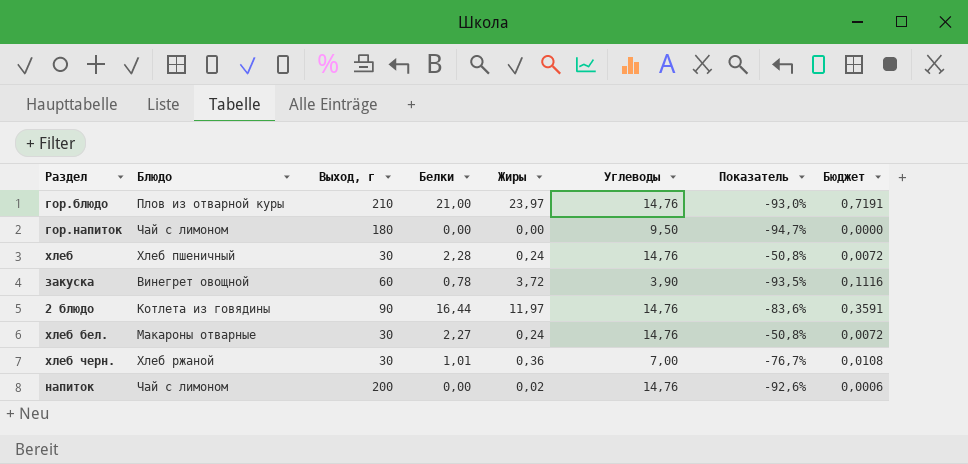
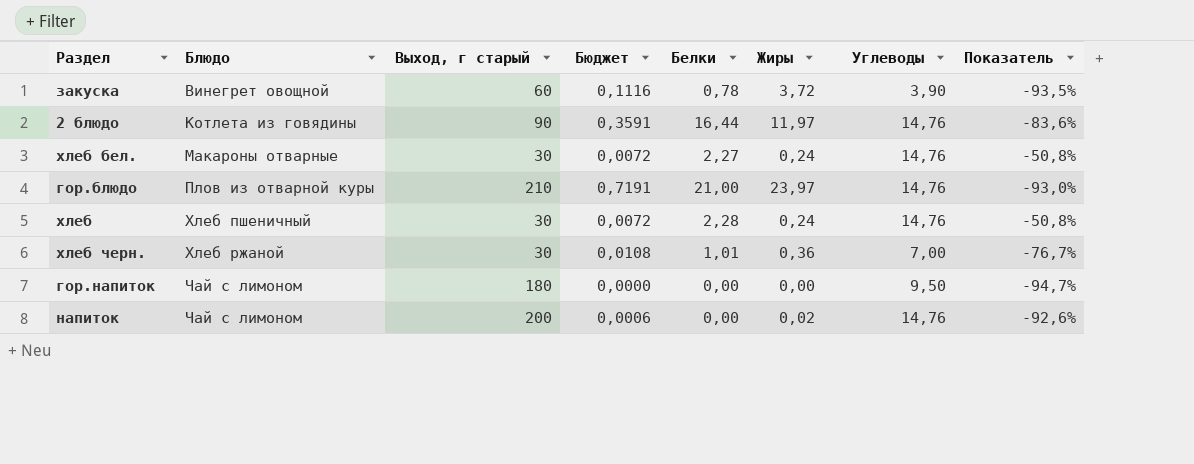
row order: none -> Блюдо ascending
column name: Выход, г -> Выход, г старый
column Бюджет | position: 8 -> 4

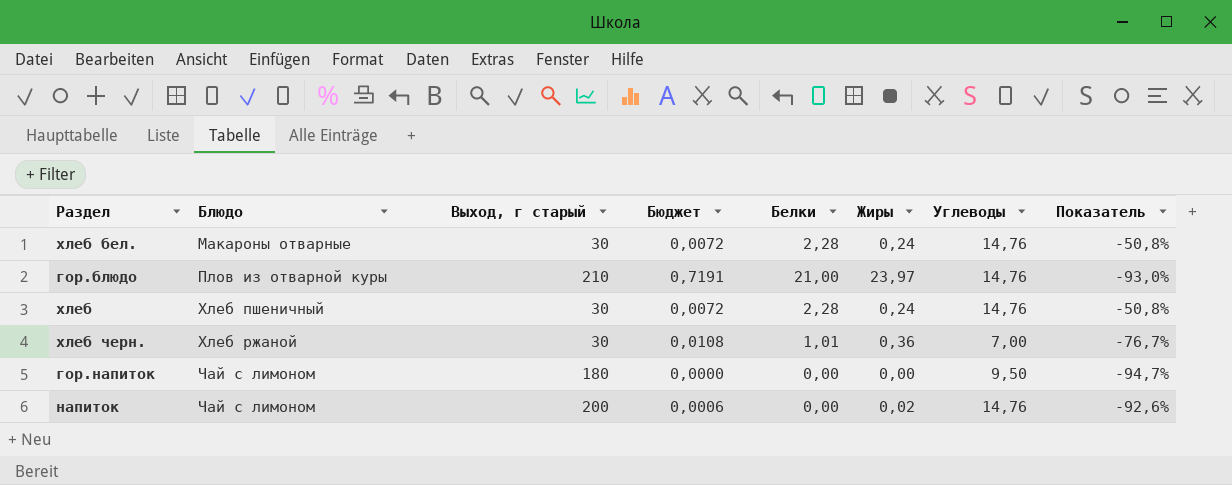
row закуска: Винегрет овощной | 60 | 0,1116 | 0,78 | 3,72 | 3,90 | -93,5% -> none
row 2 блюдо: Котлета из говядины | 90 | 0,3591 | 16,44 | 11,97 | 14,76 | -83,6% -> none
хлеб бел. | Белки: 2,27 -> 2,28

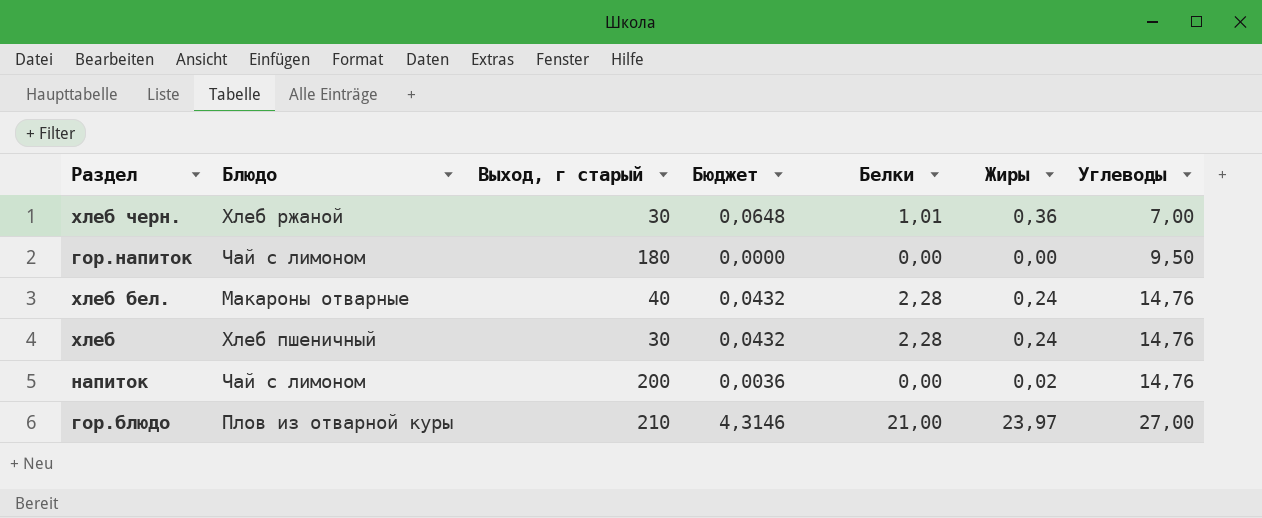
row order: Блюдо ascending -> Углеводы ascending
column Показатель | formula: ([Углеводы] - [Выход, г старый]) / [Выход, г старый] -> none
column Бюджет | formula: [Жиры] * 0,03 -> [Жиры] * 0,18
хлеб бел. | Выход, г старый: 30 -> 40
гор.блюдо | Углеводы: 14,76 -> 27,00

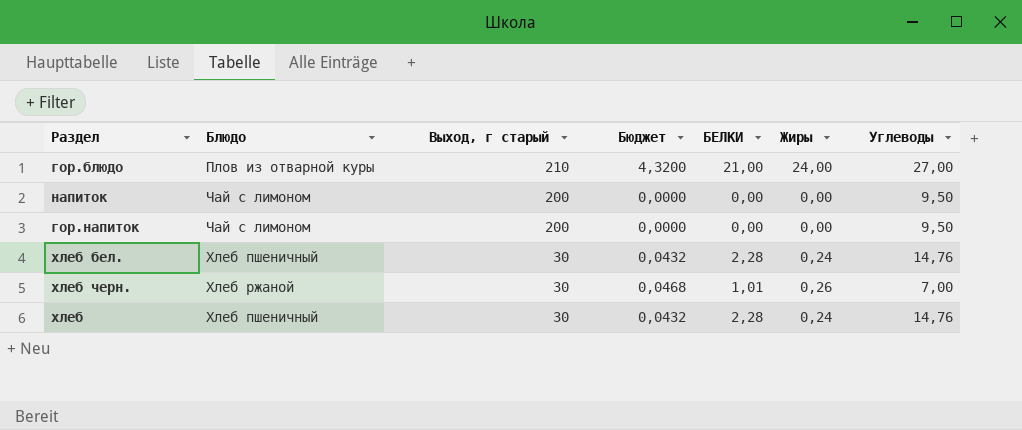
row order: Углеводы ascending -> Выход, г старый descending
column name: Белки -> БЕЛКИ
гор.блюдо | Бюджет: 4,3146 -> 4,3200
гор.блюдо | Жиры: 23,97 -> 24,00
напиток | Бюджет: 0,0036 -> 0,0000
напиток | Жиры: 0,02 -> 0,00
напиток | Углеводы: 14,76 -> 9,50
гор.напиток | Выход, г старый: 180 -> 200
хлеб бел. | Блюдо: Макароны отварные -> Хлеб пшеничный
хлеб бел. | Выход, г старый: 40 -> 30
хлеб черн. | Бюджет: 0,0648 -> 0,0468
хлеб черн. | Жиры: 0,36 -> 0,26

